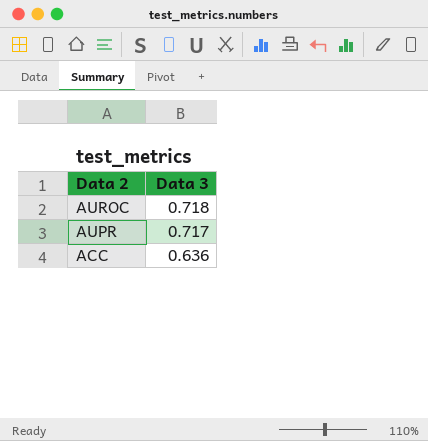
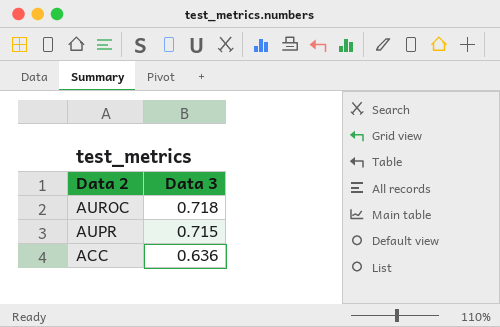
AUPR | Data 3: 0.717 -> 0.715

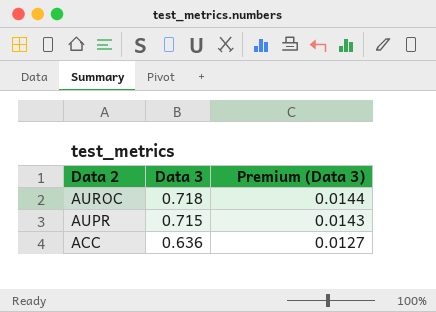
column Premium (Data 3) | formula: none -> [Data 3] * 0.02

